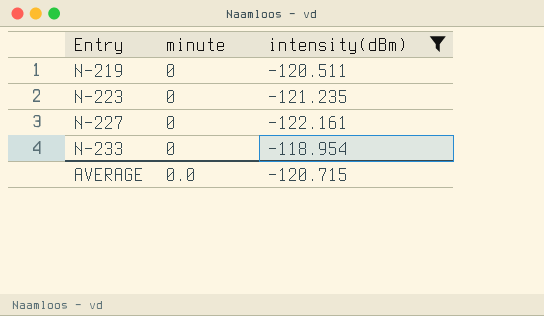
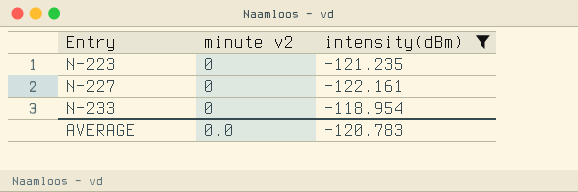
column name: minute -> minute v2
row N-219: 0 | -120.511 -> none
AVERAGE | intensity(dBm): -120.715 -> -120.783

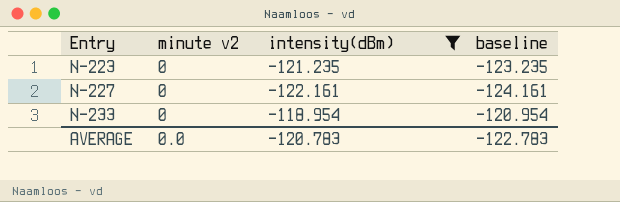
column baseline | formula: none -> [intensity(dBm)] - 2

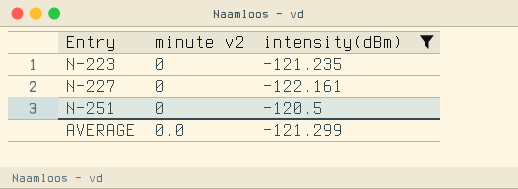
column baseline | formula: [intensity(dBm)] - 2 -> none
row N-233: 0 | -118.954 | -120.954 -> none
row N-251: none -> 0 | -120.5
AVERAGE | intensity(dBm): -120.783 -> -121.299

